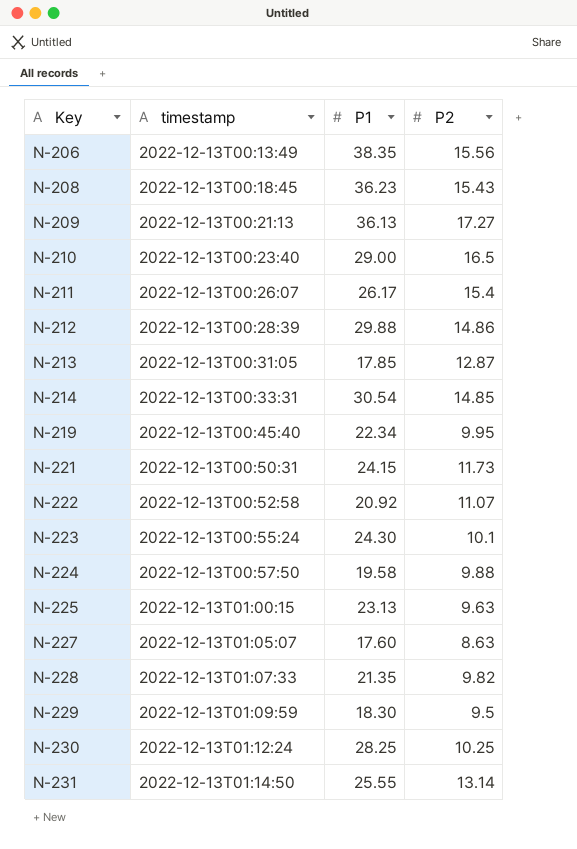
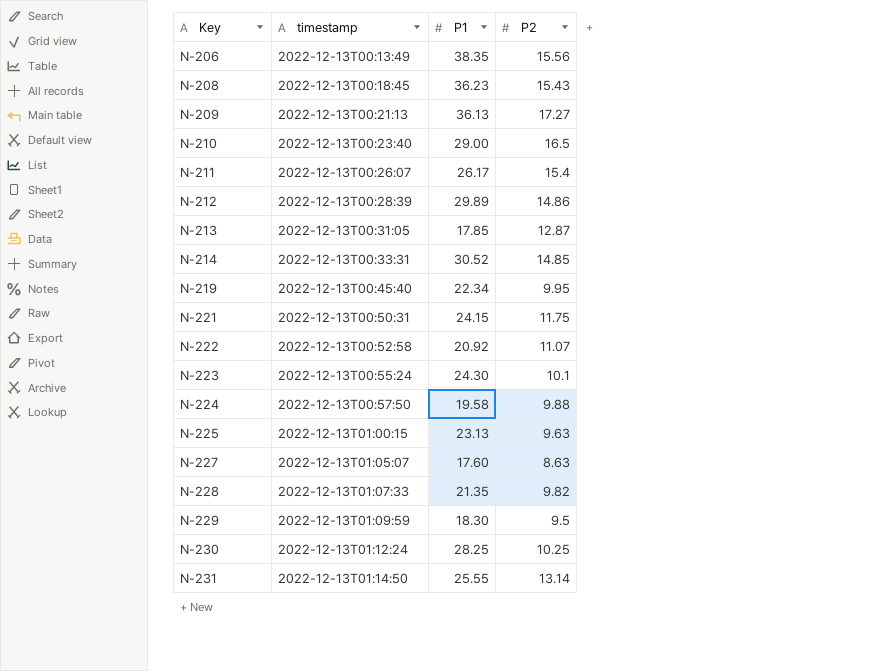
N-212 | P1: 29.88 -> 29.89
N-214 | P1: 30.54 -> 30.52
N-221 | P2: 11.73 -> 11.75

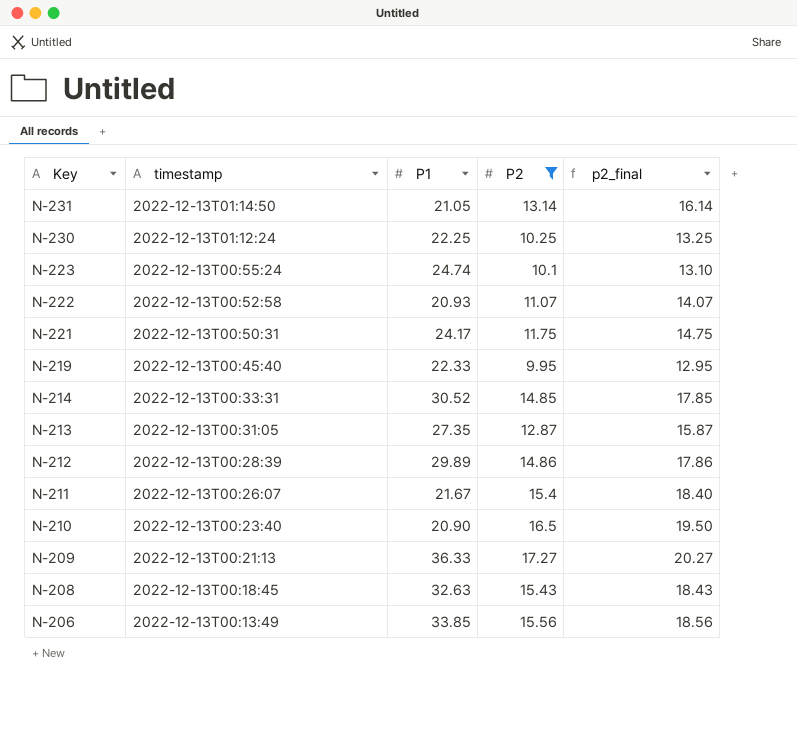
filter: none -> P2 >= 9.95
row order: Key ascending -> Key descending
column p2_final | formula: none -> [P2] + 3
N-231 | P1: 25.55 -> 21.05
N-230 | P1: 28.25 -> 22.25
N-223 | P1: 24.30 -> 24.74
N-222 | P1: 20.92 -> 20.93
N-221 | P1: 24.15 -> 24.17
N-219 | P1: 22.34 -> 22.33
N-213 | P1: 17.85 -> 27.35
N-211 | P1: 26.17 -> 21.67
N-210 | P1: 29.00 -> 20.90
N-209 | P1: 36.13 -> 36.33
N-208 | P1: 36.23 -> 32.63
N-206 | P1: 38.35 -> 33.85

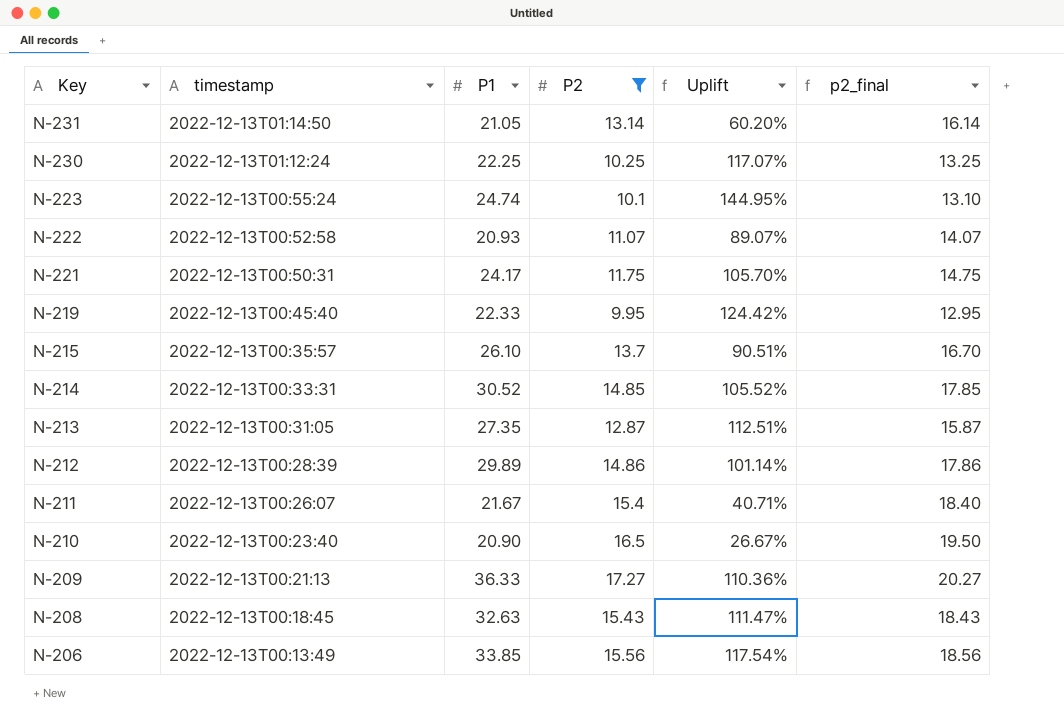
column Uplift | formula: none -> ([P1] - [P2]) / [P2]
row N-215: none -> 2022-12-13T00:35:57 | 26.10 | 13.7 | 90.51% | 16.70

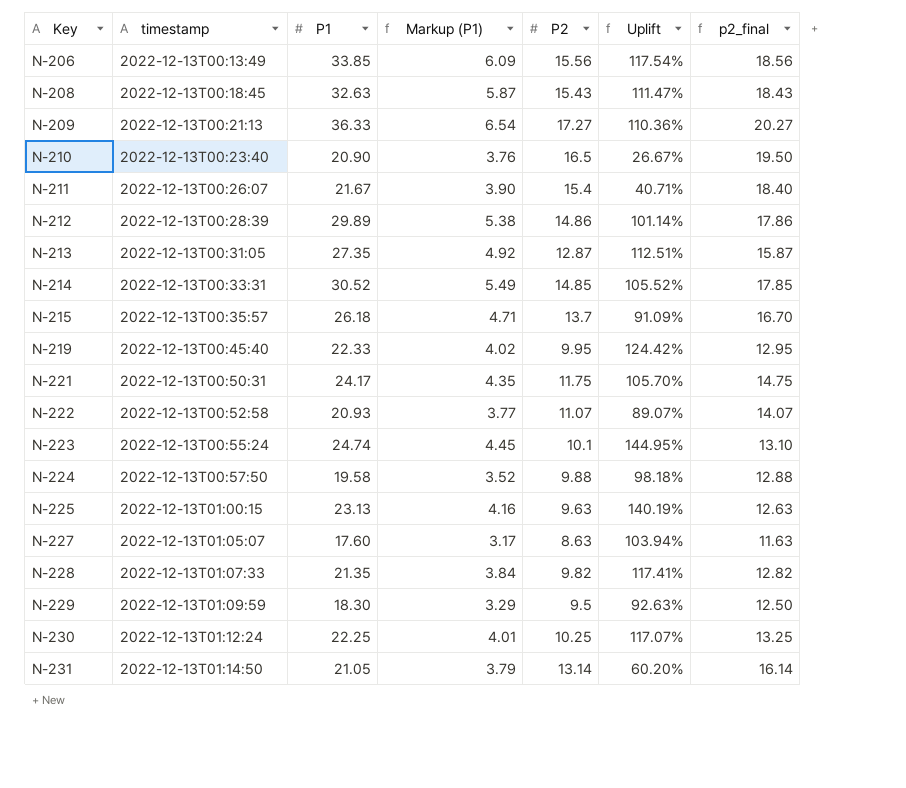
filter: P2 >= 9.95 -> none
row order: Key descending -> Key ascending
column Markup (P1) | formula: none -> [P1] * 0.18
N-215 | P1: 26.10 -> 26.18
N-215 | Uplift: 90.51% -> 91.09%

